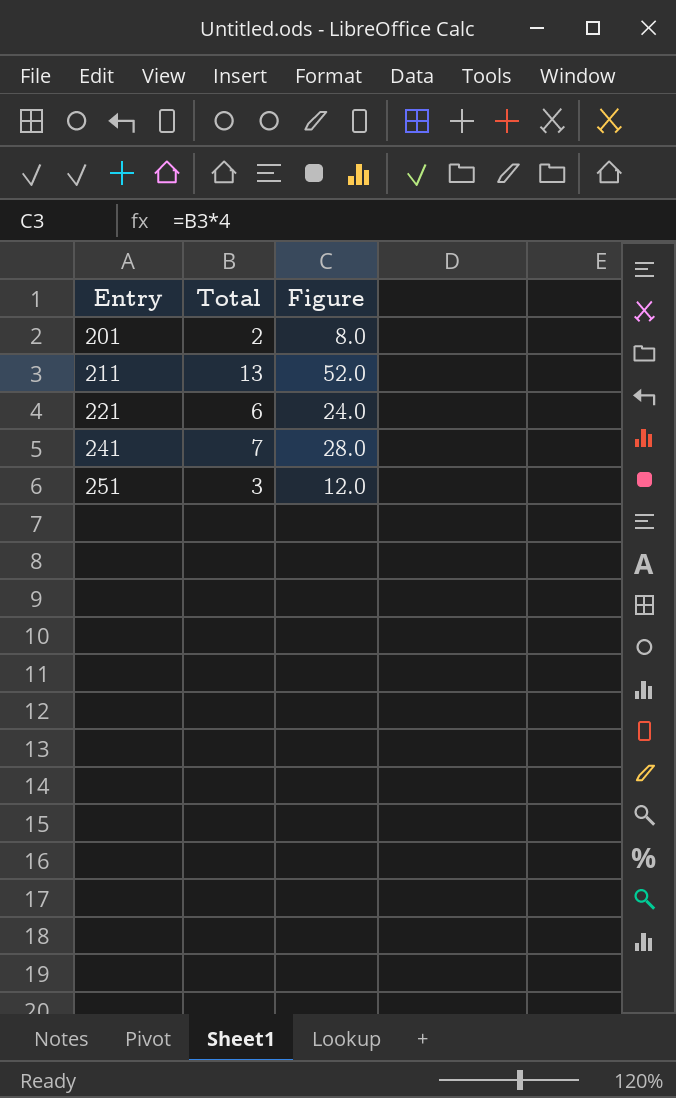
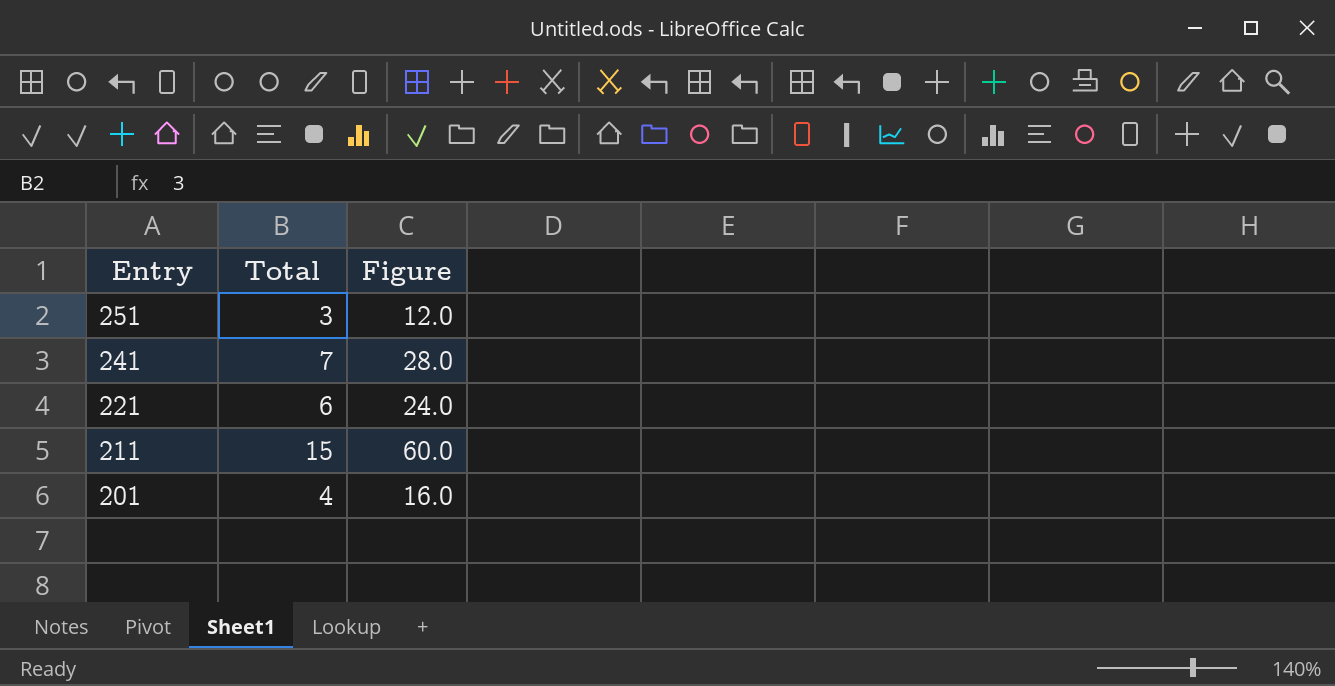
row order: Entry ascending -> Entry descending
211 | Total: 13 -> 15
211 | Figure: 52.0 -> 60.0
201 | Total: 2 -> 4
201 | Figure: 8.0 -> 16.0

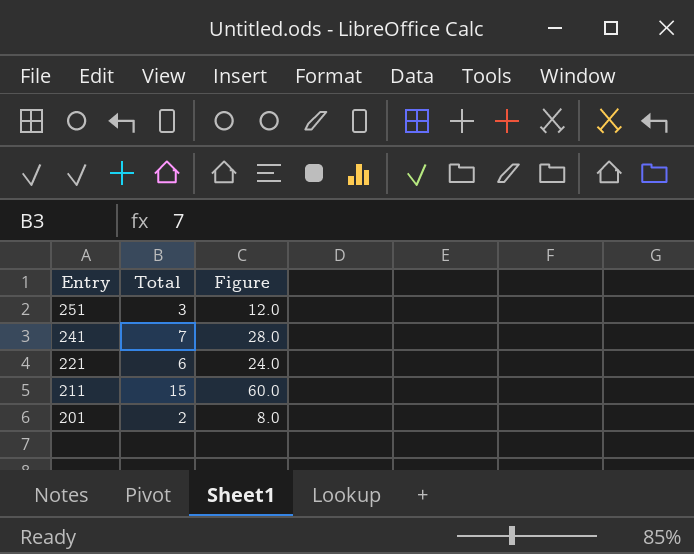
201 | Total: 4 -> 2
201 | Figure: 16.0 -> 8.0

